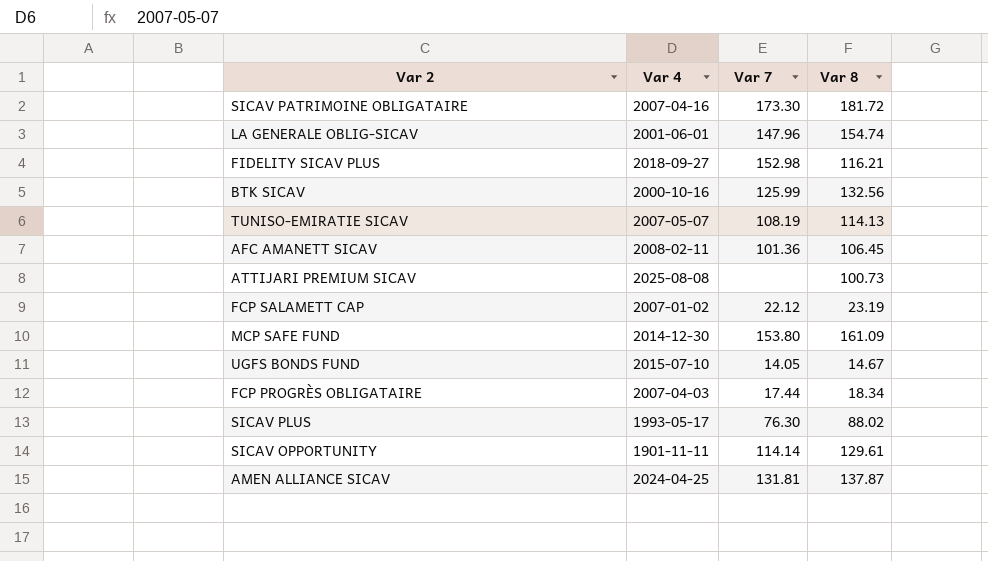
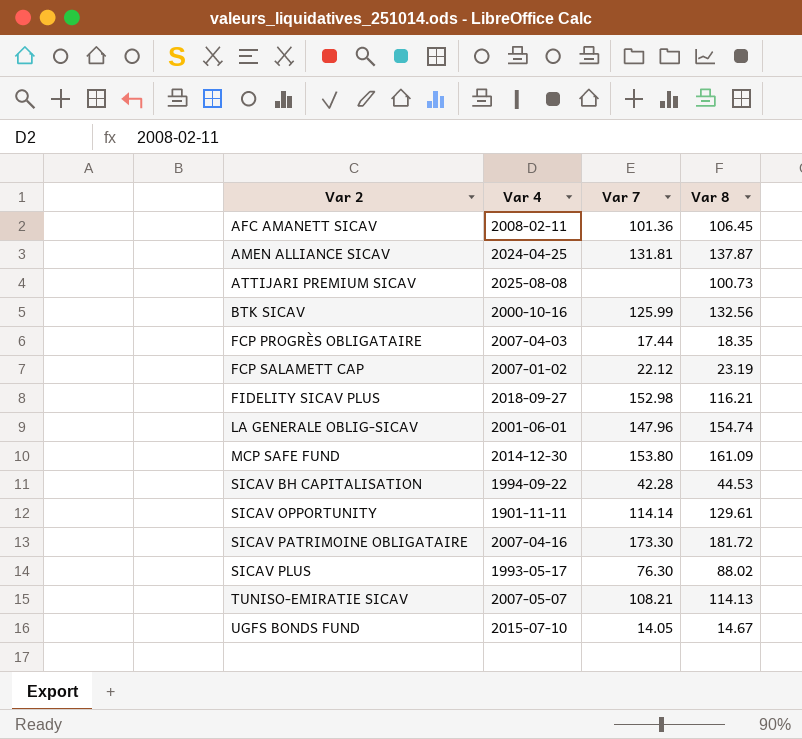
row order: none -> Var 2 ascending
FCP PROGRÈS OBLIGATAIRE | Var 8: 18.34 -> 18.35
row SICAV BH CAPITALISATION: none -> 1994-09-22 | 42.28 | 44.53
TUNISO-EMIRATIE SICAV | Var 7: 108.19 -> 108.21

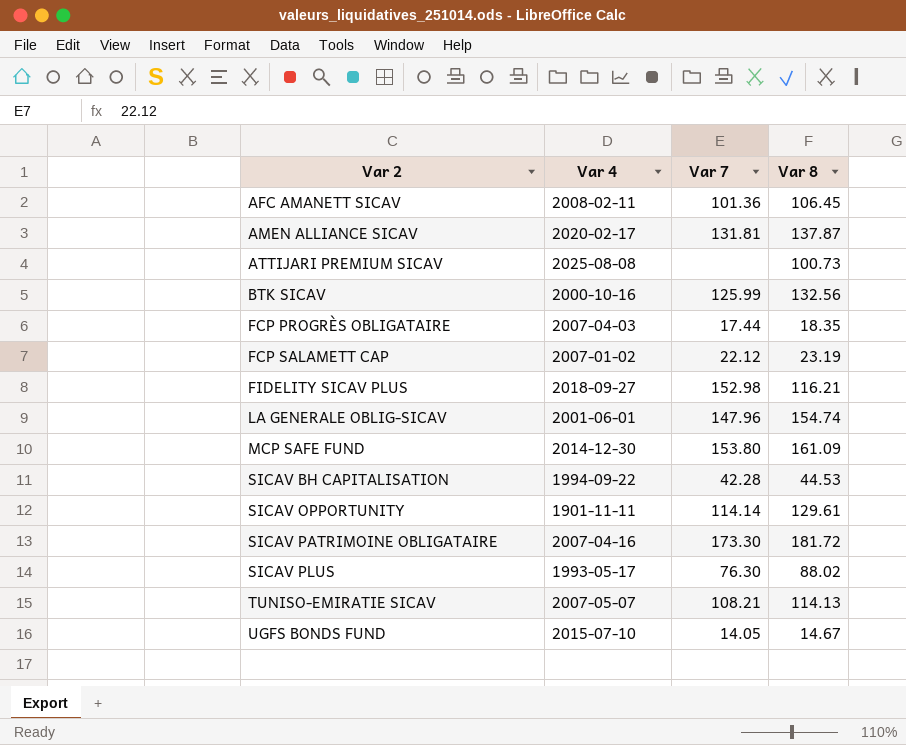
AMEN ALLIANCE SICAV | Var 4: 2024-04-25 -> 2020-02-17

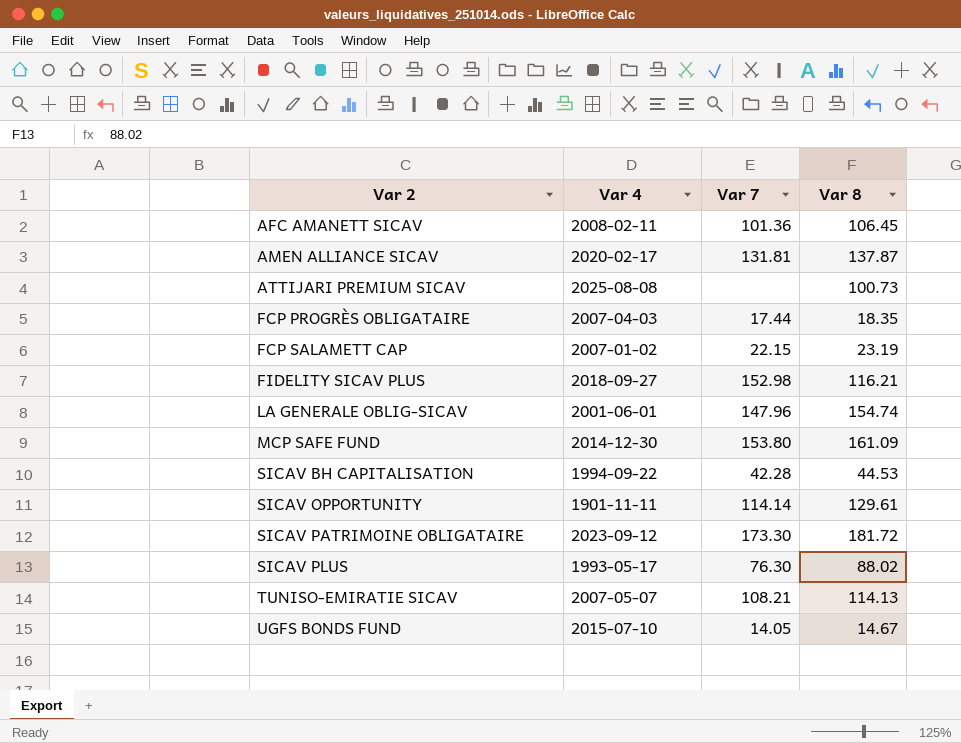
row BTK SICAV: 2000-10-16 | 125.99 | 132.56 -> none
FCP SALAMETT CAP | Var 7: 22.12 -> 22.15
SICAV PATRIMOINE OBLIGATAIRE | Var 4: 2007-04-16 -> 2023-09-12

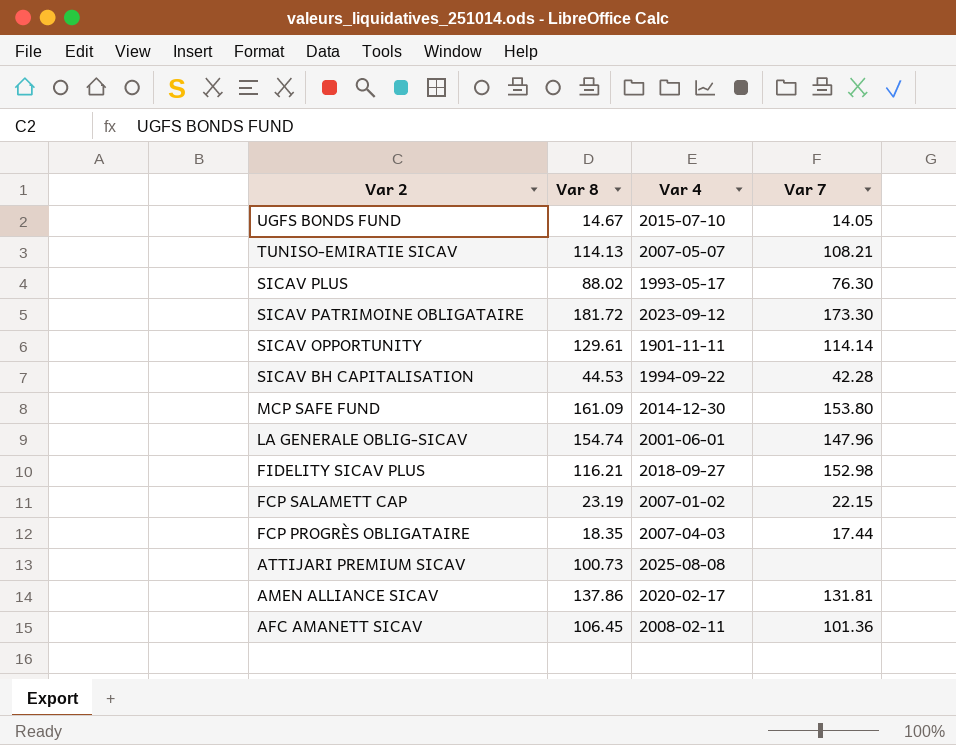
row order: Var 2 ascending -> Var 2 descending
column Var 8 | position: 4 -> 2
AMEN ALLIANCE SICAV | Var 8: 137.87 -> 137.86

